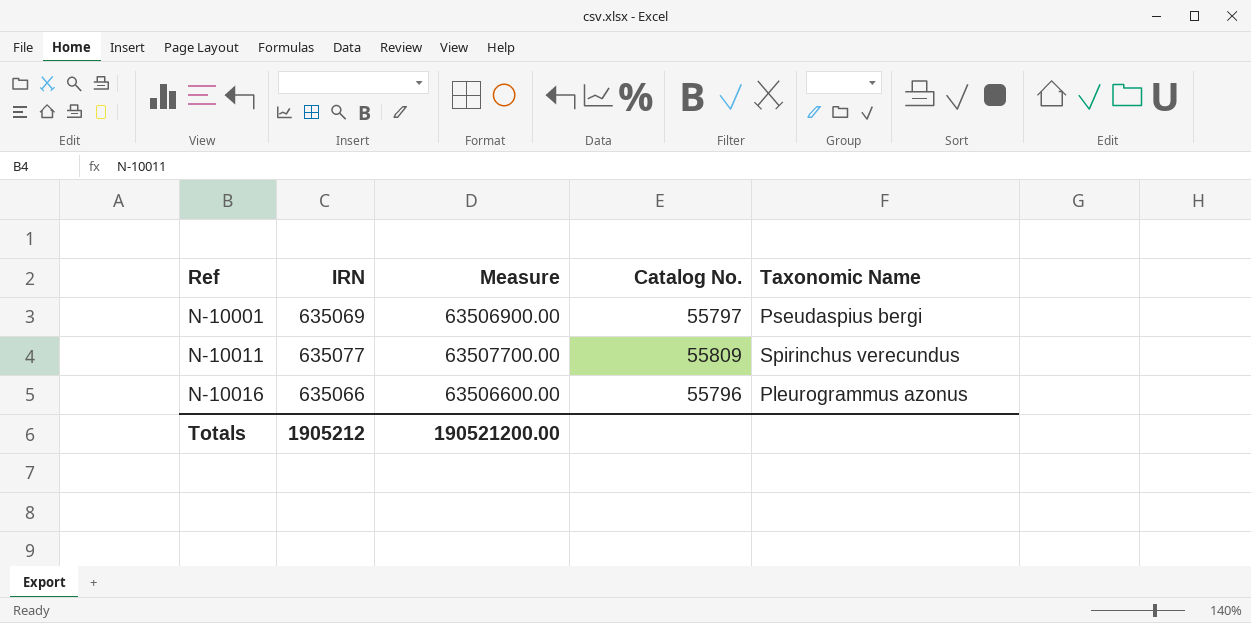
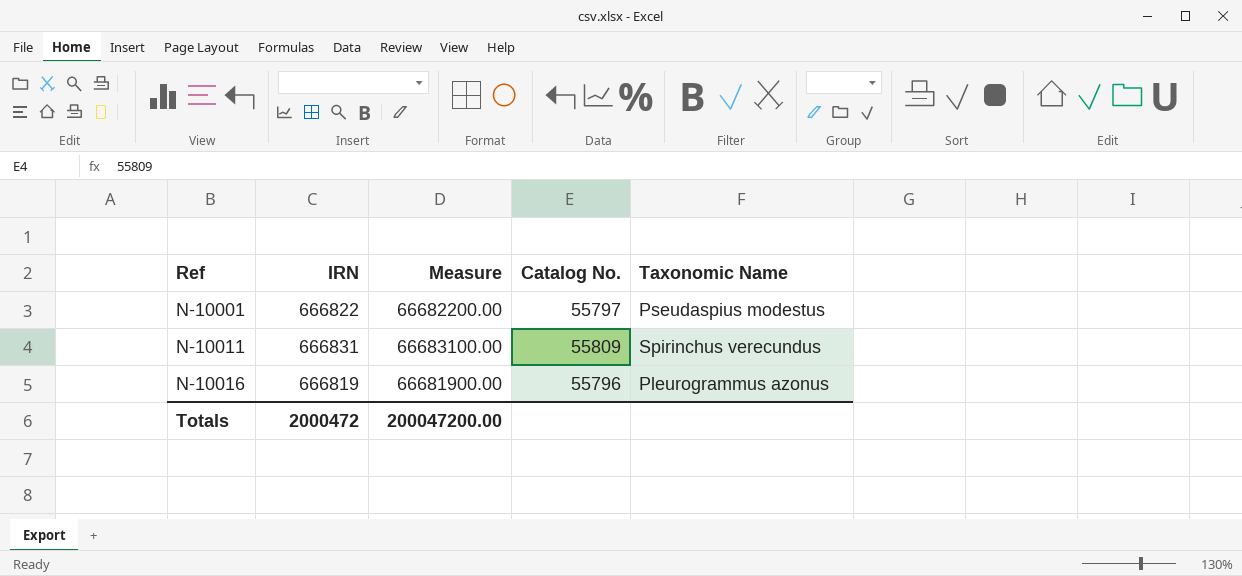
N-10001 | IRN: 635069 -> 666822
N-10001 | Measure: 63506900.00 -> 66682200.00
N-10001 | Taxonomic Name: Pseudaspius bergi -> Pseudaspius modestus
N-10011 | IRN: 635077 -> 666831
N-10011 | Measure: 63507700.00 -> 66683100.00
N-10016 | IRN: 635066 -> 666819
N-10016 | Measure: 63506600.00 -> 66681900.00
Totals | IRN: 1905212 -> 2000472
Totals | Measure: 190521200.00 -> 200047200.00

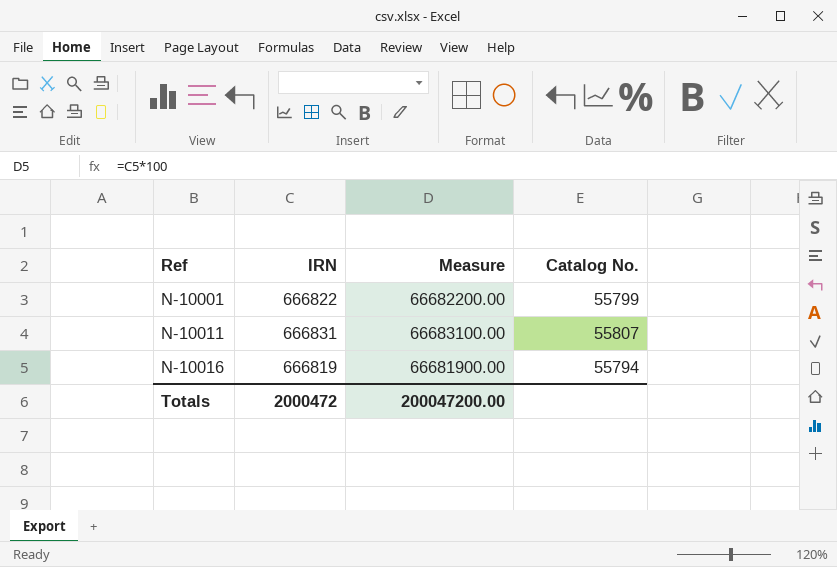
column Taxonomic Name | position: 5 -> none
N-10001 | Catalog No.: 55797 -> 55799
N-10011 | Catalog No.: 55809 -> 55807
N-10016 | Catalog No.: 55796 -> 55794

